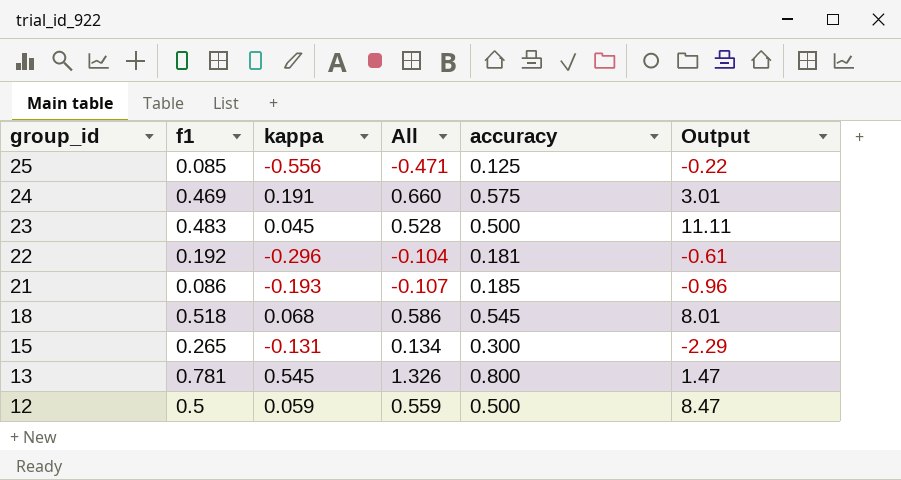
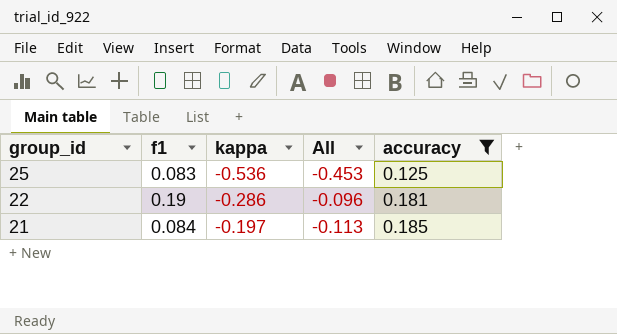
filter: none -> accuracy <= 0.185
column Output | formula: [accuracy] / [kappa] -> none
25 | f1: 0.085 -> 0.083
25 | kappa: -0.556 -> -0.536
25 | All: -0.471 -> -0.453
22 | f1: 0.192 -> 0.19
22 | kappa: -0.296 -> -0.286
22 | All: -0.104 -> -0.096
21 | f1: 0.086 -> 0.084
21 | kappa: -0.193 -> -0.197
21 | All: -0.107 -> -0.113

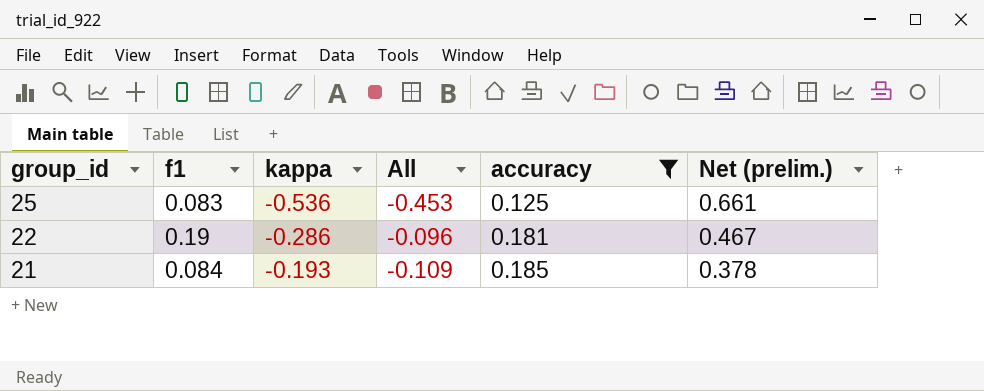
column Net (prelim.) | formula: none -> [accuracy] - [kappa]
21 | kappa: -0.197 -> -0.193
21 | All: -0.113 -> -0.109

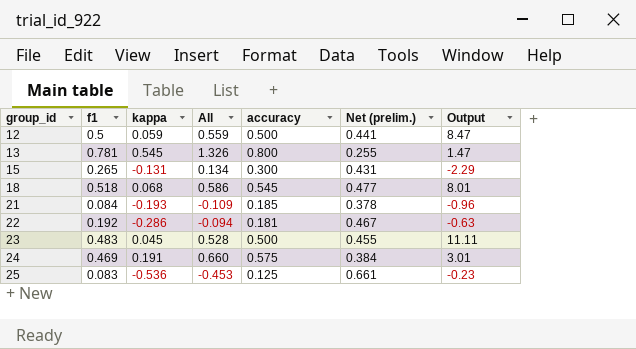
filter: accuracy <= 0.185 -> none
row order: group_id descending -> group_id ascending
column Output | formula: none -> [accuracy] / [kappa]
22 | f1: 0.19 -> 0.192
22 | All: -0.096 -> -0.094

